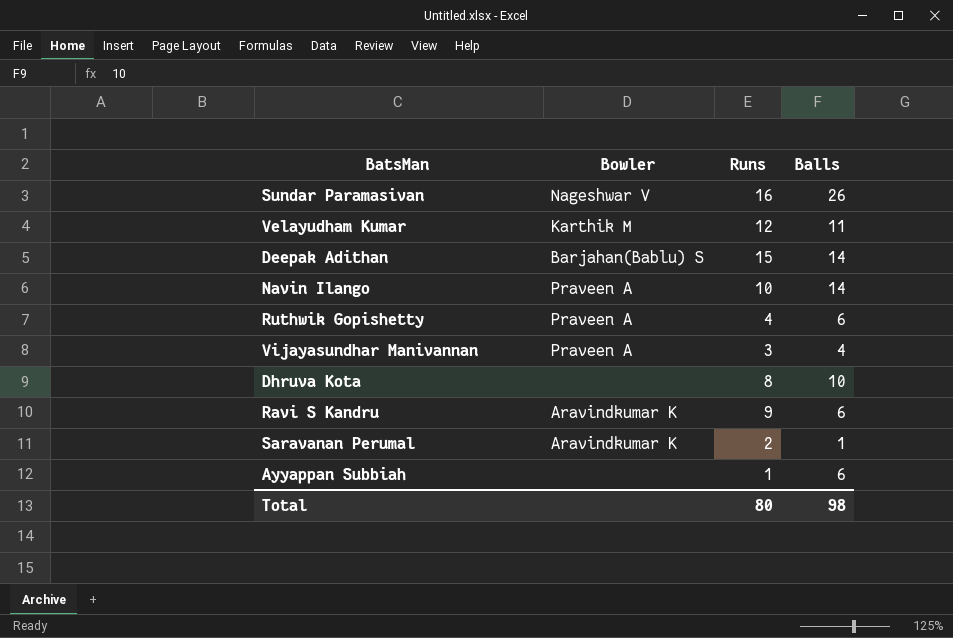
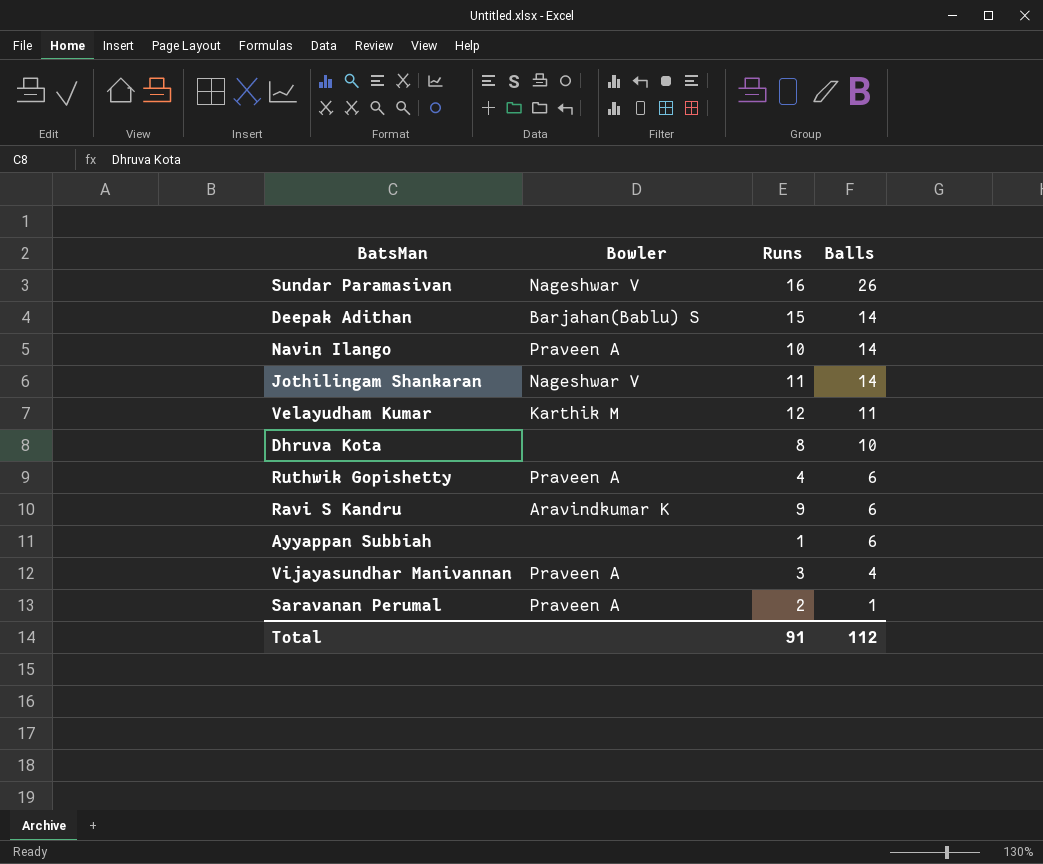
row order: none -> Balls descending
row Jothilingam Shankaran: none -> Nageshwar V | 11 | 14
Saravanan Perumal | Bowler: Aravindkumar K -> Praveen A
Total | Runs: 80 -> 91
Total | Balls: 98 -> 112

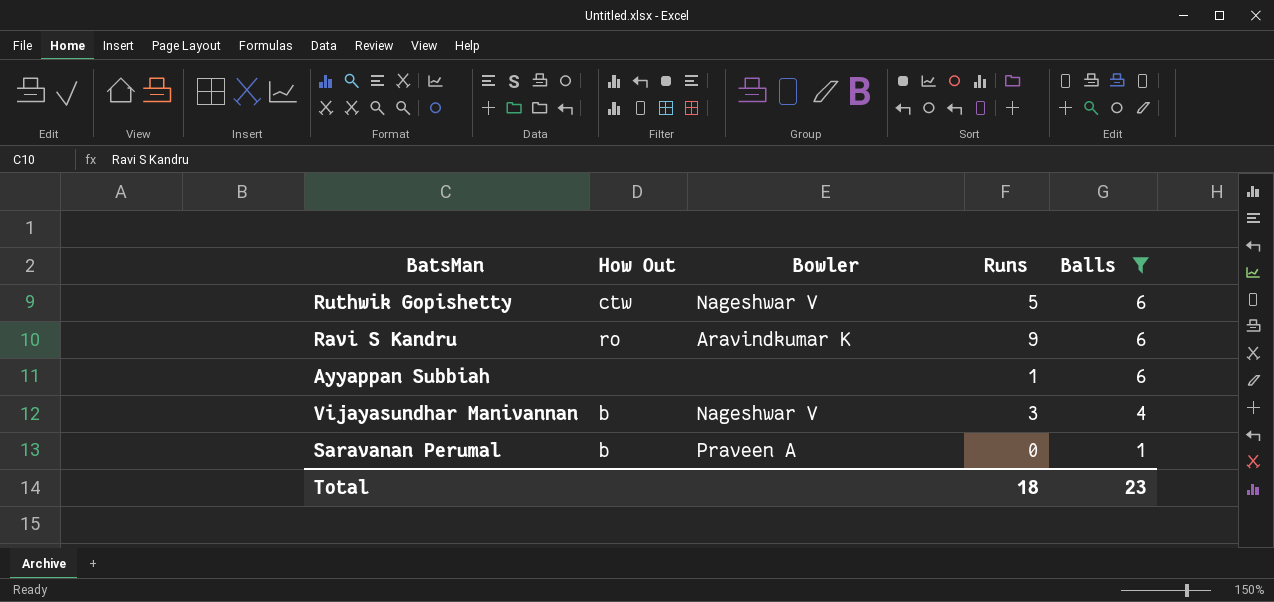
filter: none -> Balls <= 6
column How Out | position: none -> 2
Ruthwik Gopishetty | Bowler: Praveen A -> Nageshwar V
Ruthwik Gopishetty | Runs: 4 -> 5
Vijayasundhar Manivannan | Bowler: Praveen A -> Nageshwar V
Saravanan Perumal | Runs: 2 -> 0
Total | Runs: 91 -> 18
Total | Balls: 112 -> 23

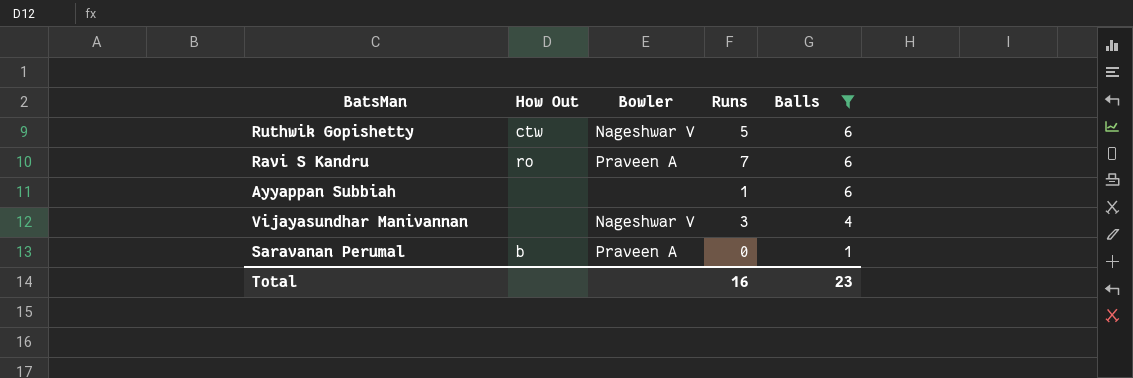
Ravi S Kandru | Bowler: Aravindkumar K -> Praveen A
Ravi S Kandru | Runs: 9 -> 7
Vijayasundhar Manivannan | How Out: b -> none
Total | Runs: 18 -> 16

